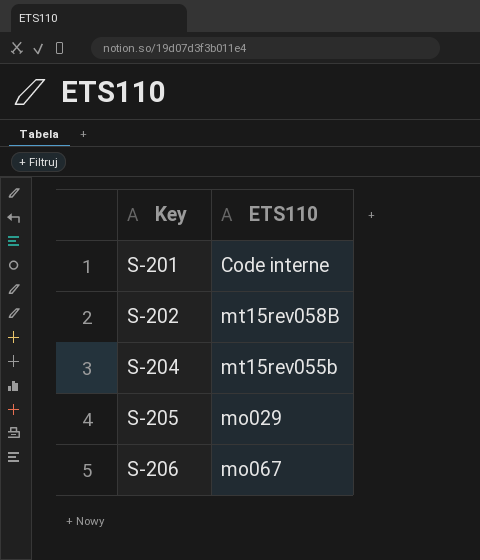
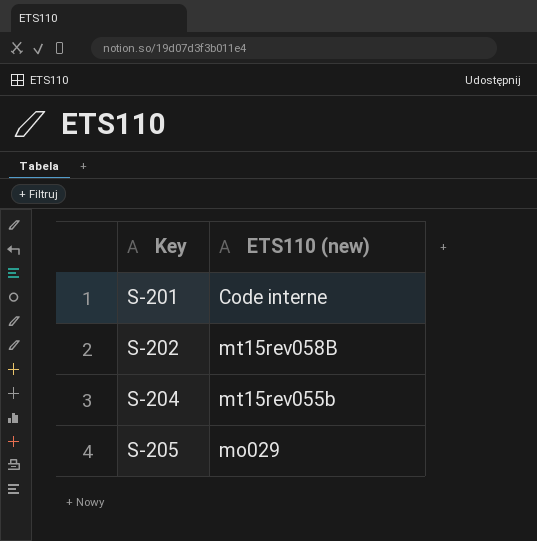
column name: ETS110 -> ETS110 (new)
row S-206: mo067 -> none

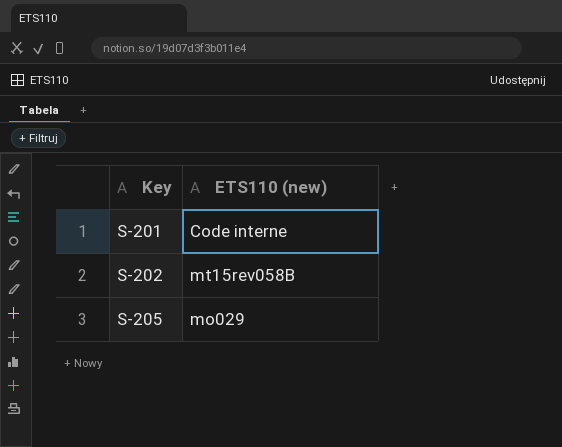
row S-204: mt15rev055b -> none

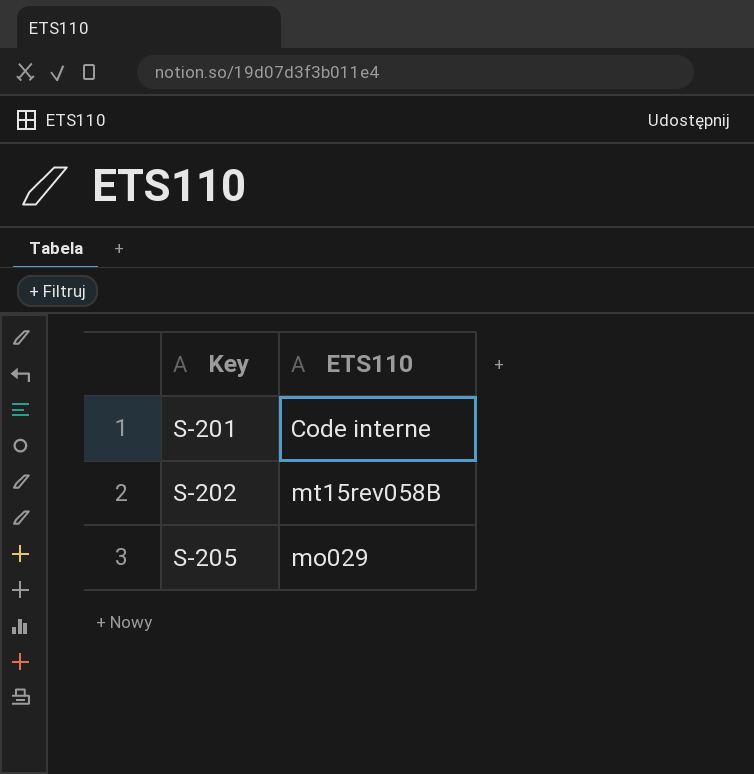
column name: ETS110 (new) -> ETS110

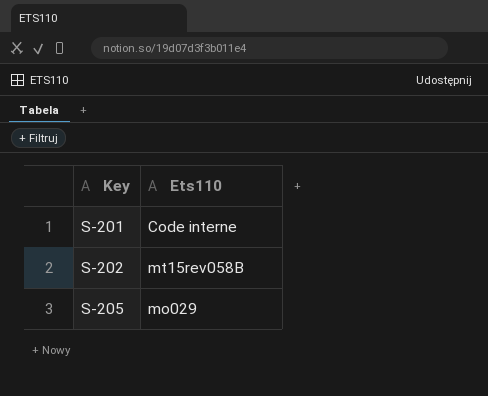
column name: ETS110 -> Ets110

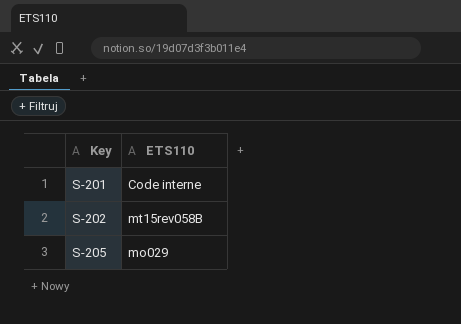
column name: Ets110 -> ETS110

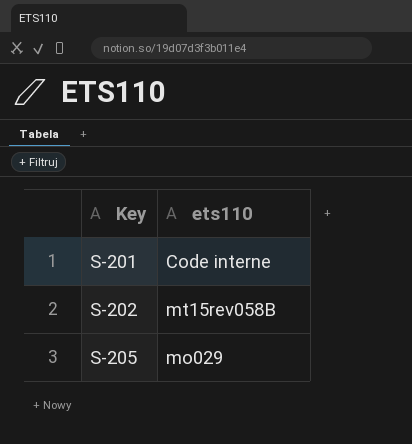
column name: ETS110 -> ets110

